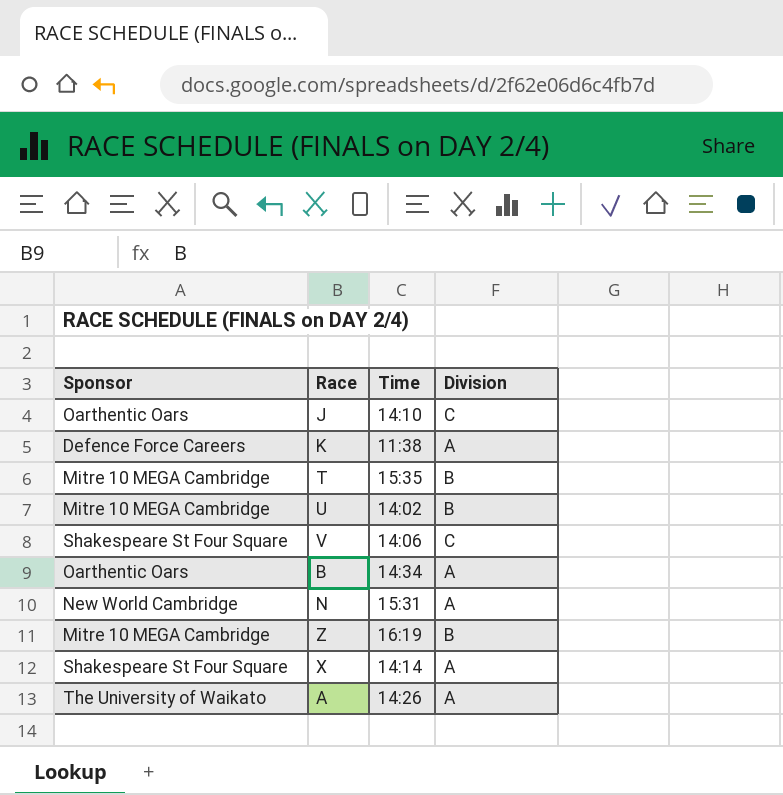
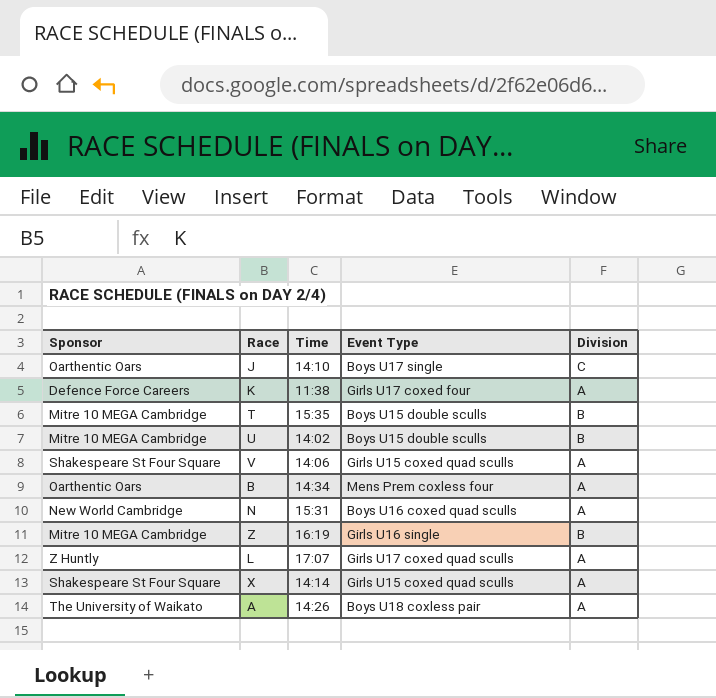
column Event Type | position: none -> 4
V | Division: C -> A
row L: none -> Z Huntly | 17:07 | Girls U17 coxed quad sculls | A

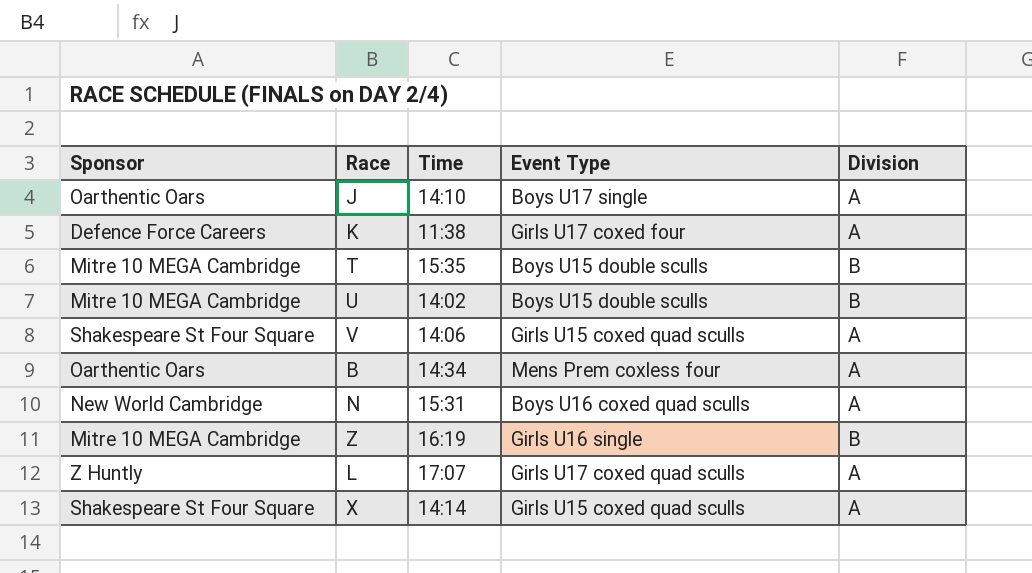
row A: The University of Waikato | 14:26 | Boys U18 coxless pair | A -> none
J | Division: C -> A

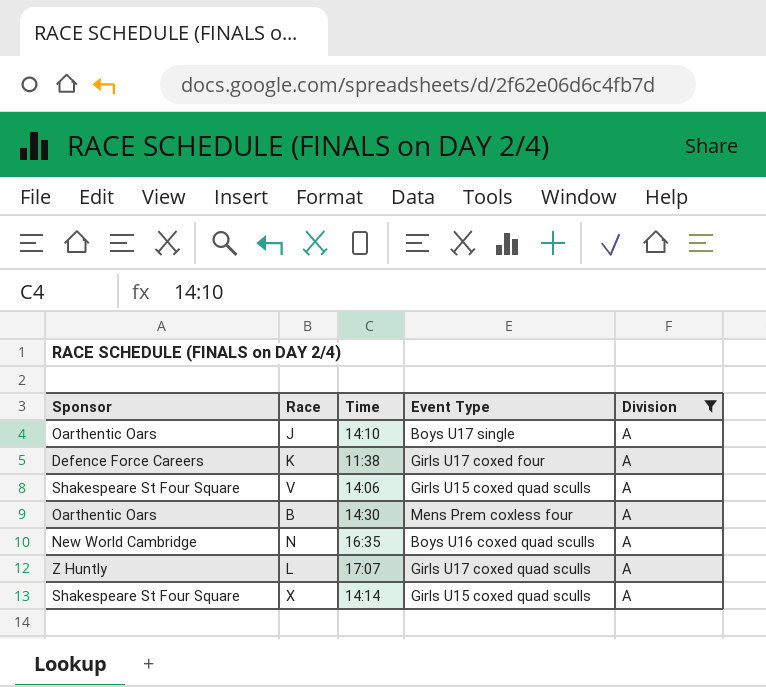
filter: none -> Division = A
B | Time: 14:34 -> 14:30
N | Time: 15:31 -> 16:35

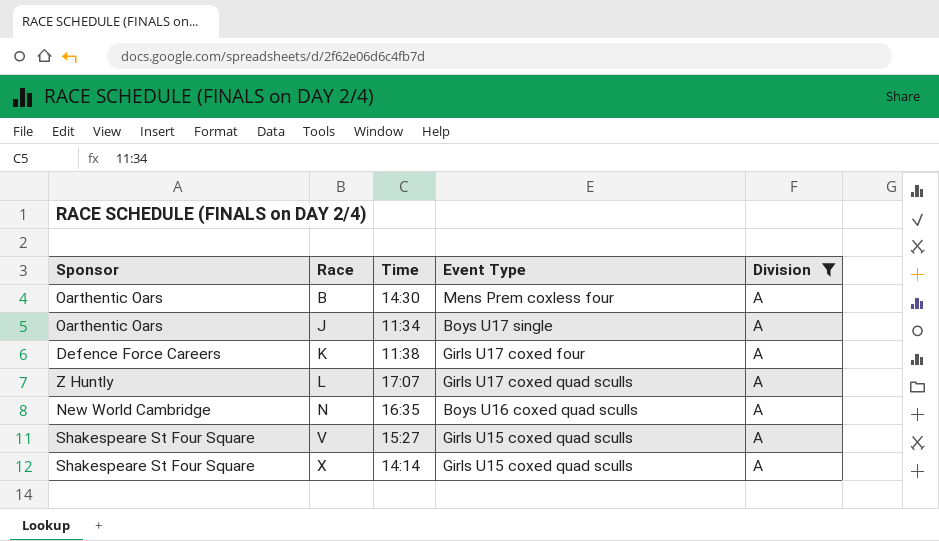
row order: none -> Race ascending
J | Time: 14:10 -> 11:34
V | Time: 14:06 -> 15:27

